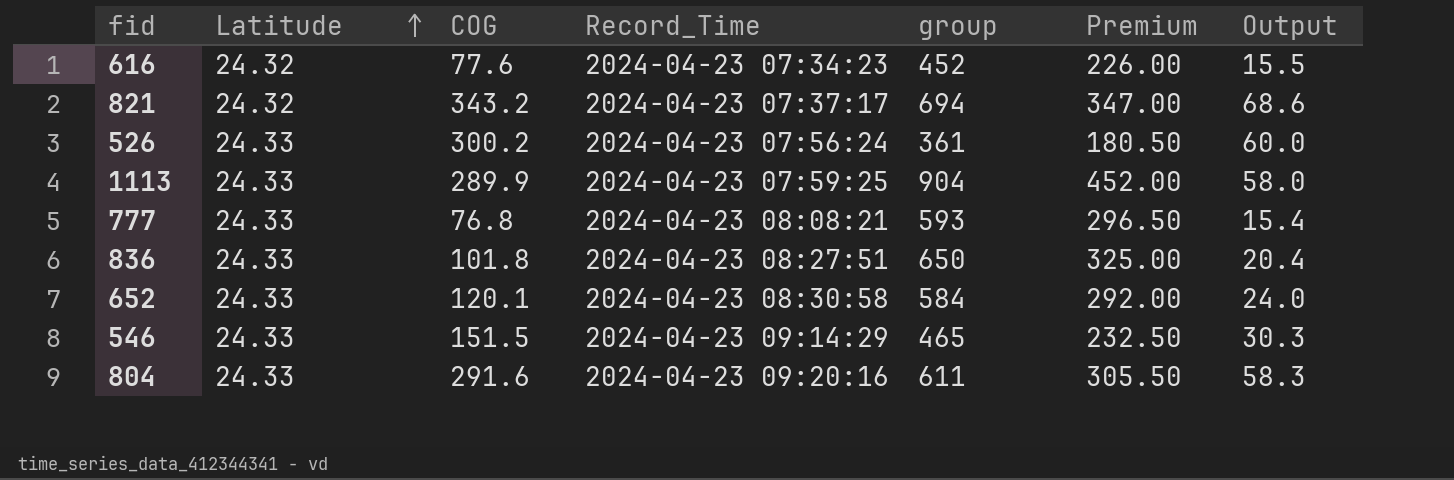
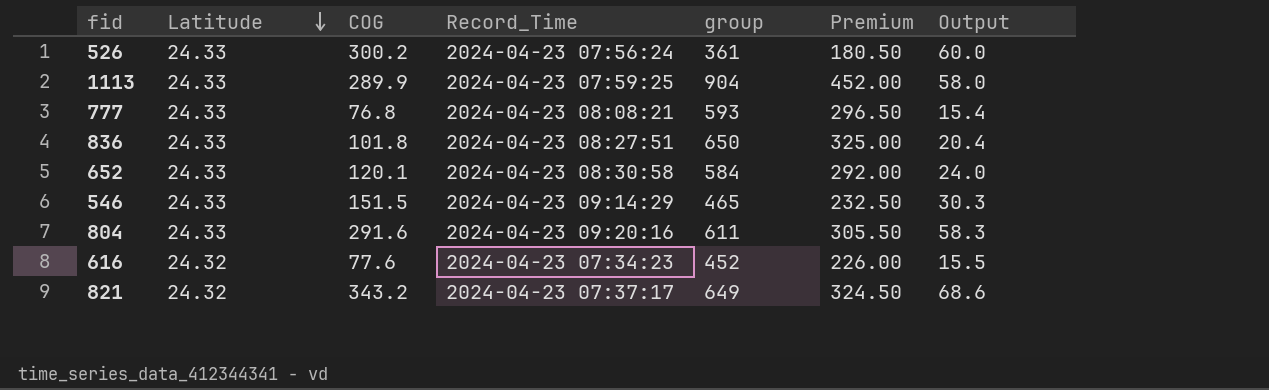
row order: Latitude ascending -> Latitude descending
821 | group: 694 -> 649
821 | Premium: 347.00 -> 324.50

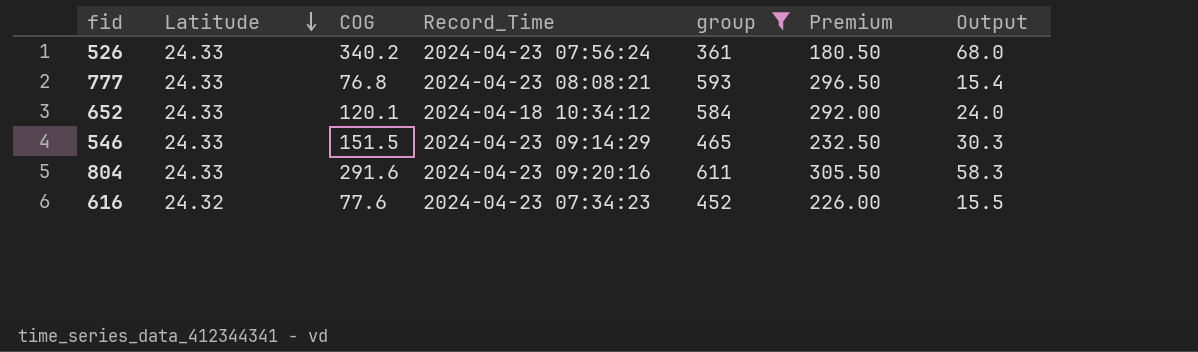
filter: none -> group <= 611
526 | COG: 300.2 -> 340.2
526 | Output: 60.0 -> 68.0
652 | Record_Time: 2024-04-23 08:30:58 -> 2024-04-18 10:34:12

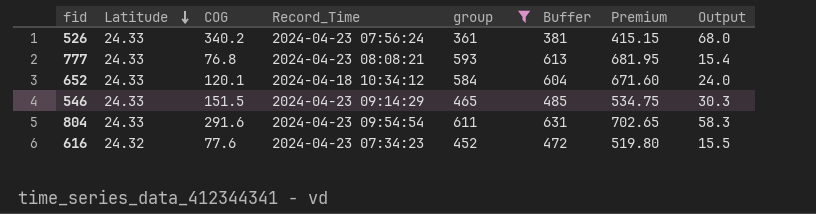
column Buffer | formula: none -> [group] + 20
column Premium | formula: [group] * 0.5 -> [group] * 1.15
804 | Record_Time: 2024-04-23 09:20:16 -> 2024-04-23 09:54:54

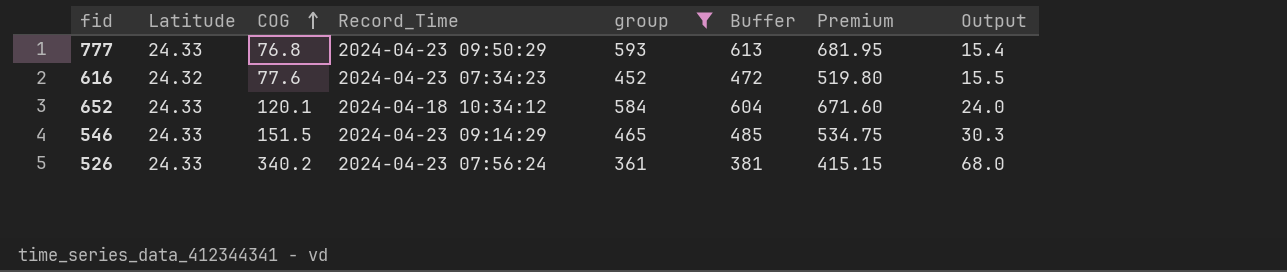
row order: Latitude descending -> COG ascending
row 804: 24.33 | 291.6 | 2024-04-23 09:54:54 | 611 | 631 | 702.65 | 58.3 -> none
777 | Record_Time: 2024-04-23 08:08:21 -> 2024-04-23 09:50:29

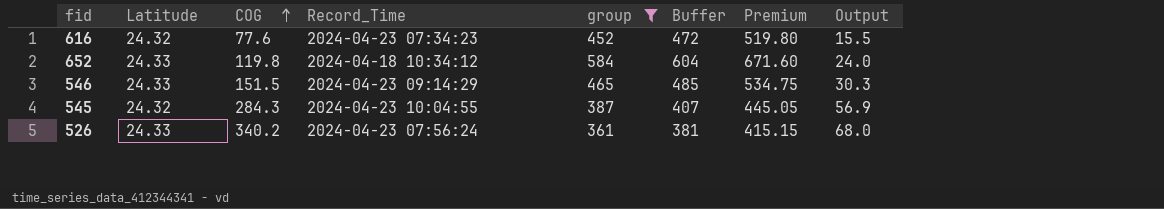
row 777: 24.33 | 76.8 | 2024-04-23 09:50:29 | 593 | 613 | 681.95 | 15.4 -> none
652 | COG: 120.1 -> 119.8
row 545: none -> 24.32 | 284.3 | 2024-04-23 10:04:55 | 387 | 407 | 445.05 | 56.9

